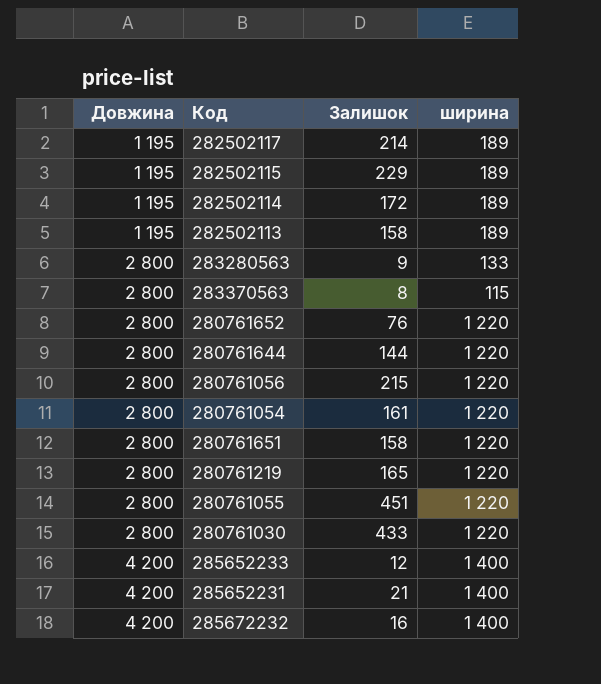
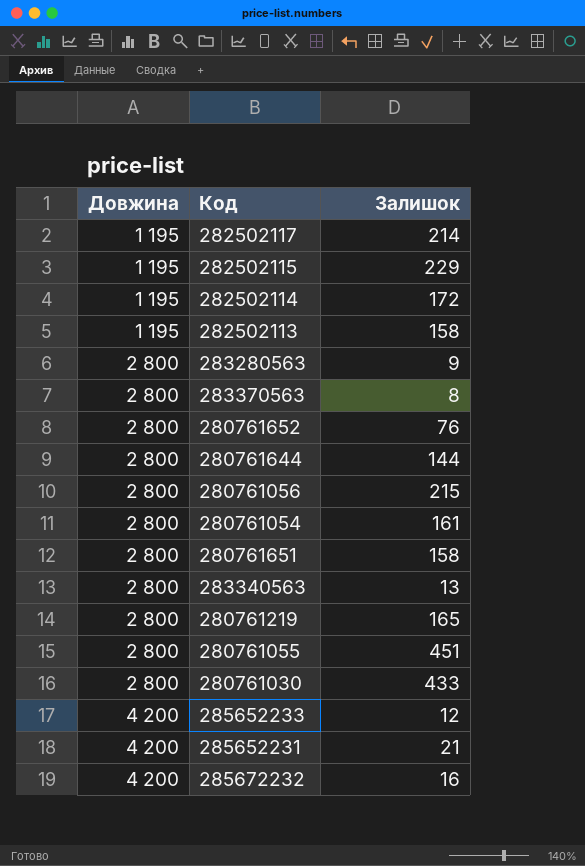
column ширина | position: 4 -> none
row 283340563: none -> 2 800 | 13

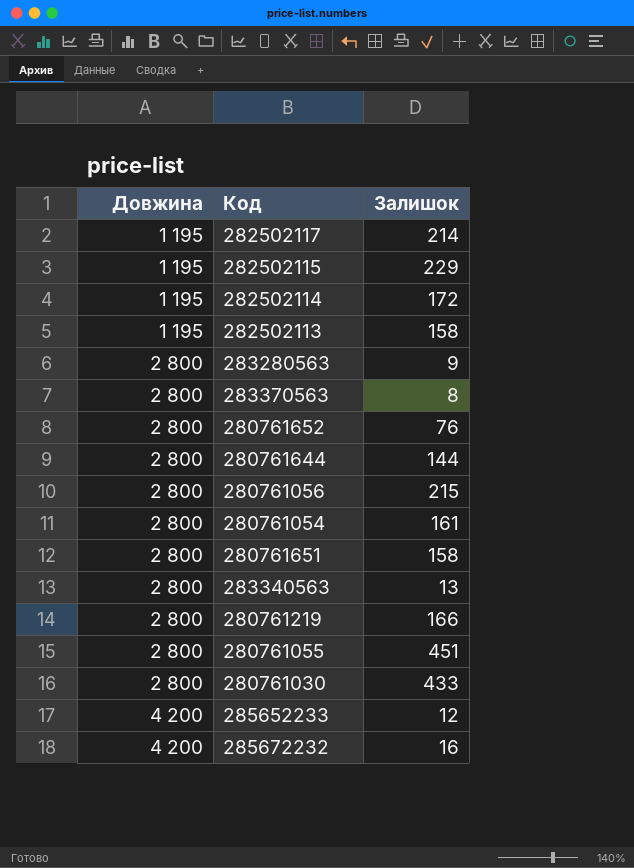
row 285652231: 4 200 | 21 -> none
280761219 | Залишок: 165 -> 166

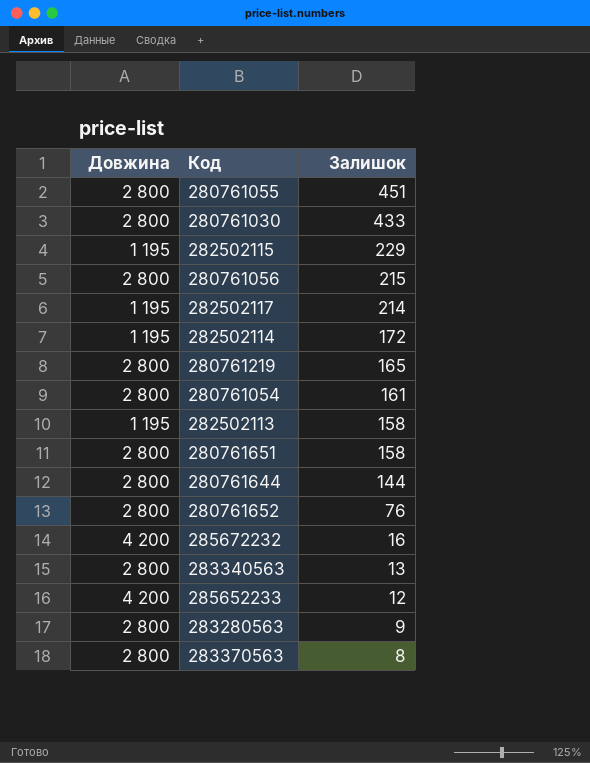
row order: Довжина ascending -> Залишок descending
280761219 | Залишок: 166 -> 165

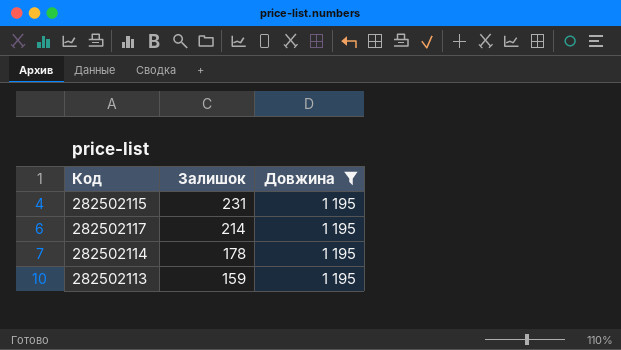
filter: none -> Довжина = 1 195
column Довжина | position: 1 -> 3
282502115 | Залишок: 229 -> 231
282502114 | Залишок: 172 -> 178
282502113 | Залишок: 158 -> 159

